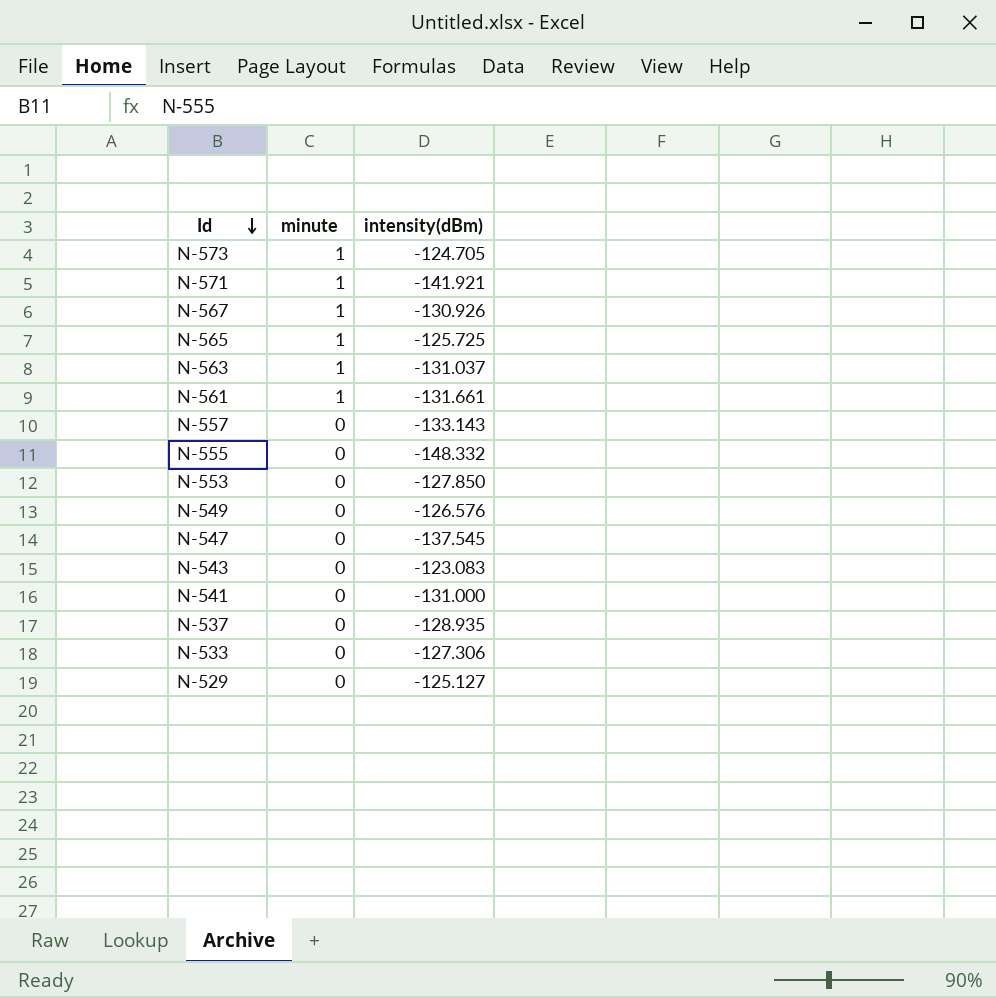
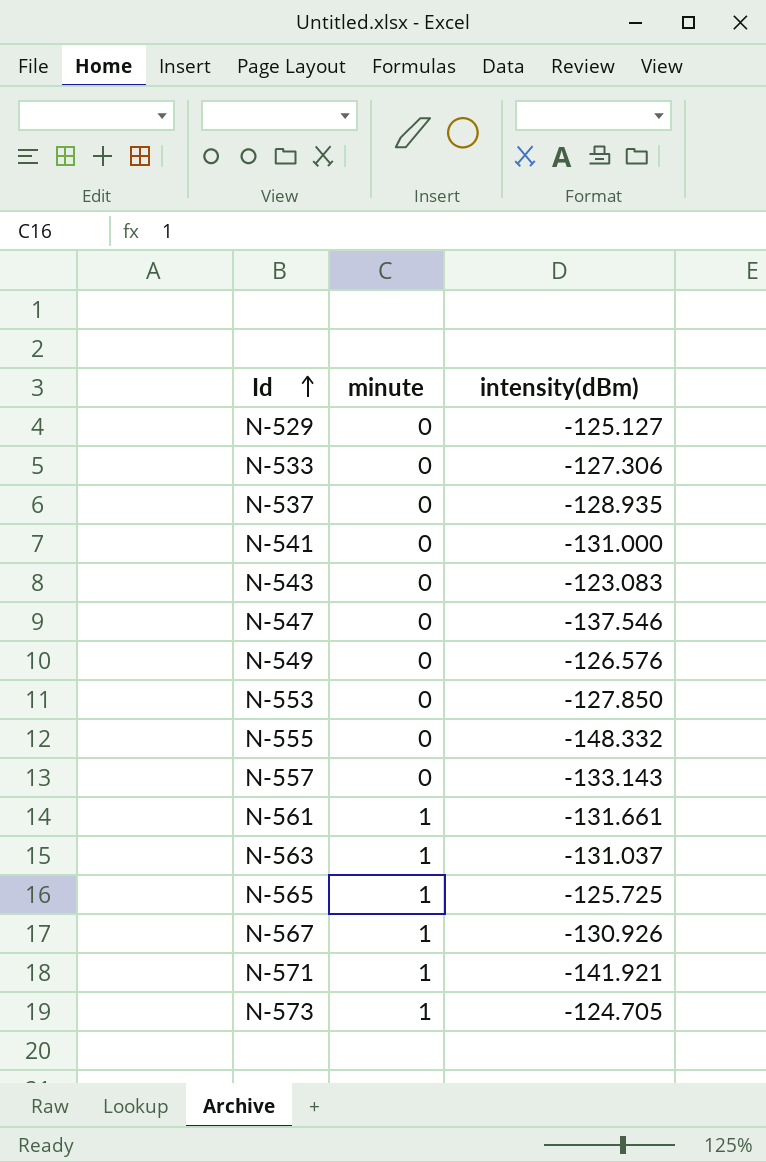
row order: Id descending -> Id ascending
N-547 | intensity(dBm): -137.545 -> -137.546

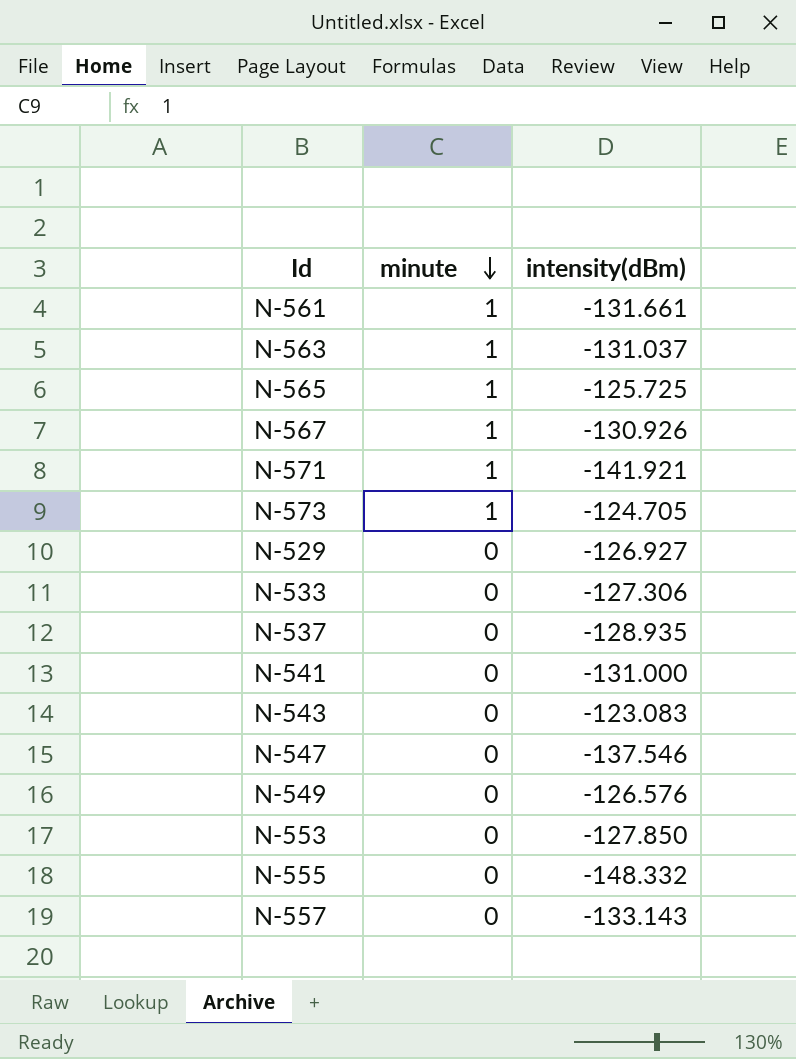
row order: Id ascending -> minute descending
N-529 | intensity(dBm): -125.127 -> -126.927

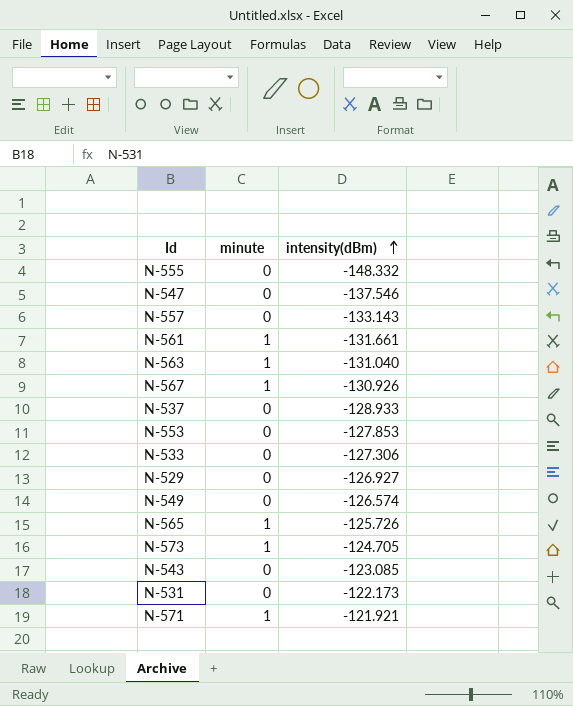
row order: minute descending -> intensity(dBm) ascending
row N-541: 0 | -131.000 -> none
N-563 | intensity(dBm): -131.037 -> -131.040
N-537 | intensity(dBm): -128.935 -> -128.933
N-553 | intensity(dBm): -127.850 -> -127.853
N-549 | intensity(dBm): -126.576 -> -126.574
N-565 | intensity(dBm): -125.725 -> -125.726
N-543 | intensity(dBm): -123.083 -> -123.085
row N-531: none -> 0 | -122.173
N-571 | intensity(dBm): -141.921 -> -121.921

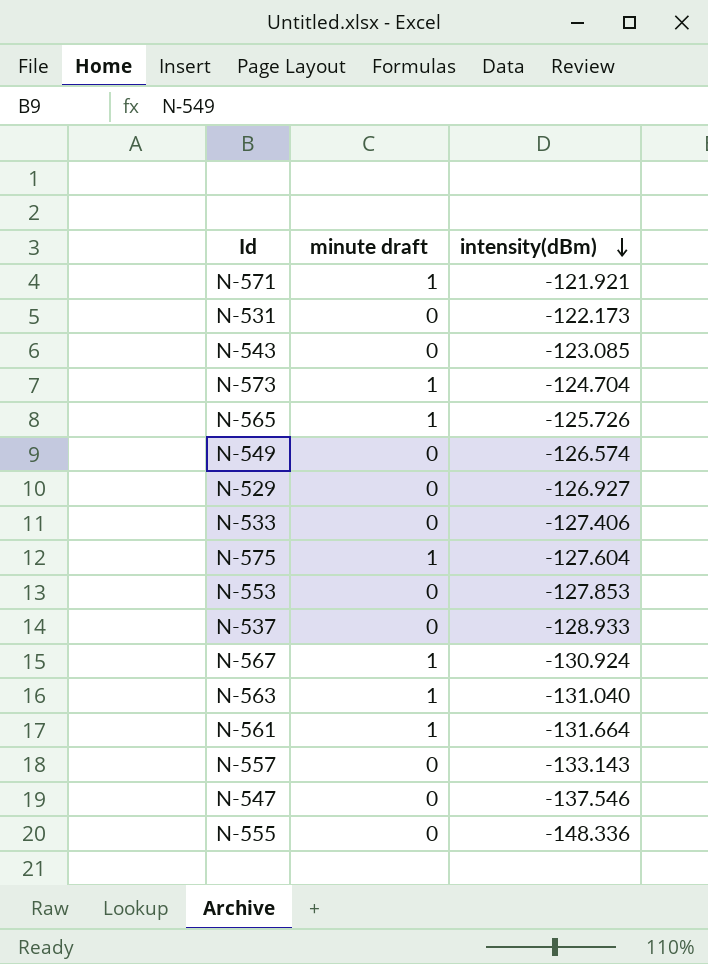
row order: intensity(dBm) ascending -> intensity(dBm) descending
column name: minute -> minute draft
N-573 | intensity(dBm): -124.705 -> -124.704
N-533 | intensity(dBm): -127.306 -> -127.406
row N-575: none -> 1 | -127.604
N-567 | intensity(dBm): -130.926 -> -130.924
N-561 | intensity(dBm): -131.661 -> -131.664
N-555 | intensity(dBm): -148.332 -> -148.336

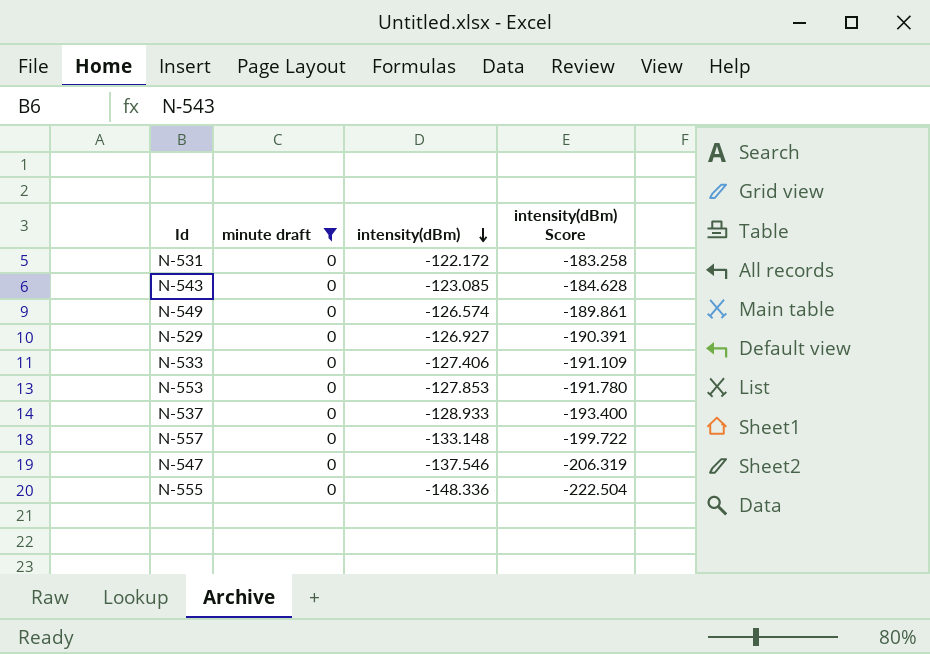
filter: none -> minute draft = 0
column intensity(dBm) Score | formula: none -> [intensity(dBm)] * 1.5
N-531 | intensity(dBm): -122.173 -> -122.172
N-557 | intensity(dBm): -133.143 -> -133.148

